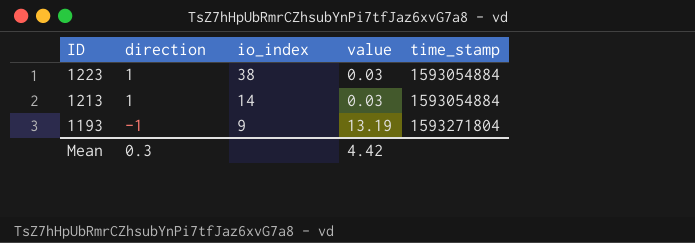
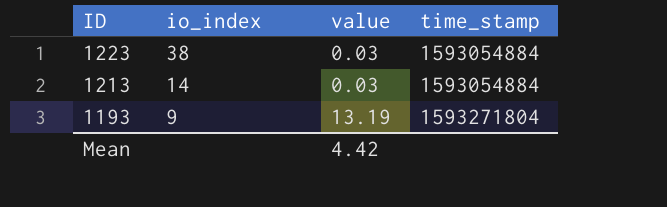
column direction | position: 2 -> none

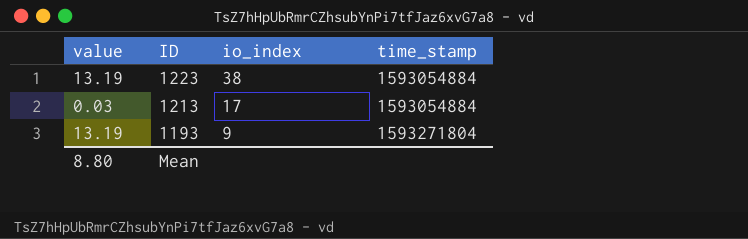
column value | position: 3 -> 1
1223 | value: 0.03 -> 13.19
1213 | io_index: 14 -> 17
Mean | value: 4.42 -> 8.80

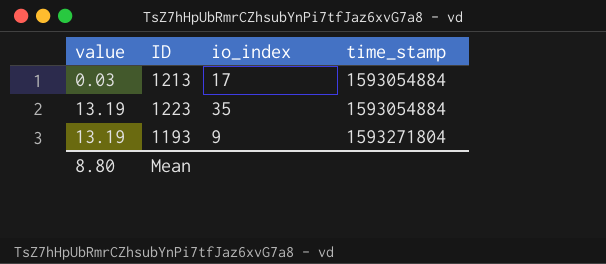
row order: ID descending -> value ascending
1223 | io_index: 38 -> 35

